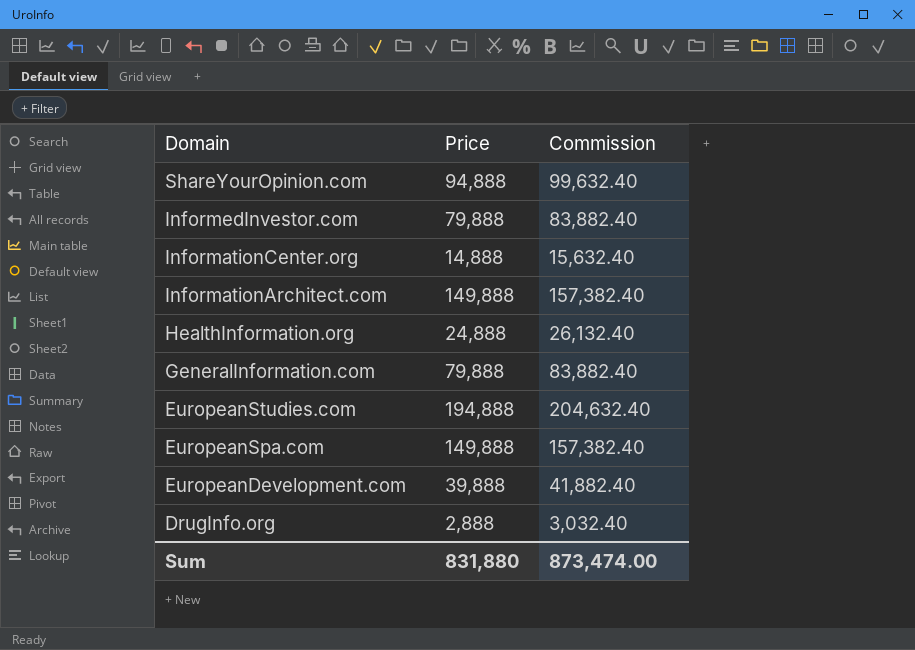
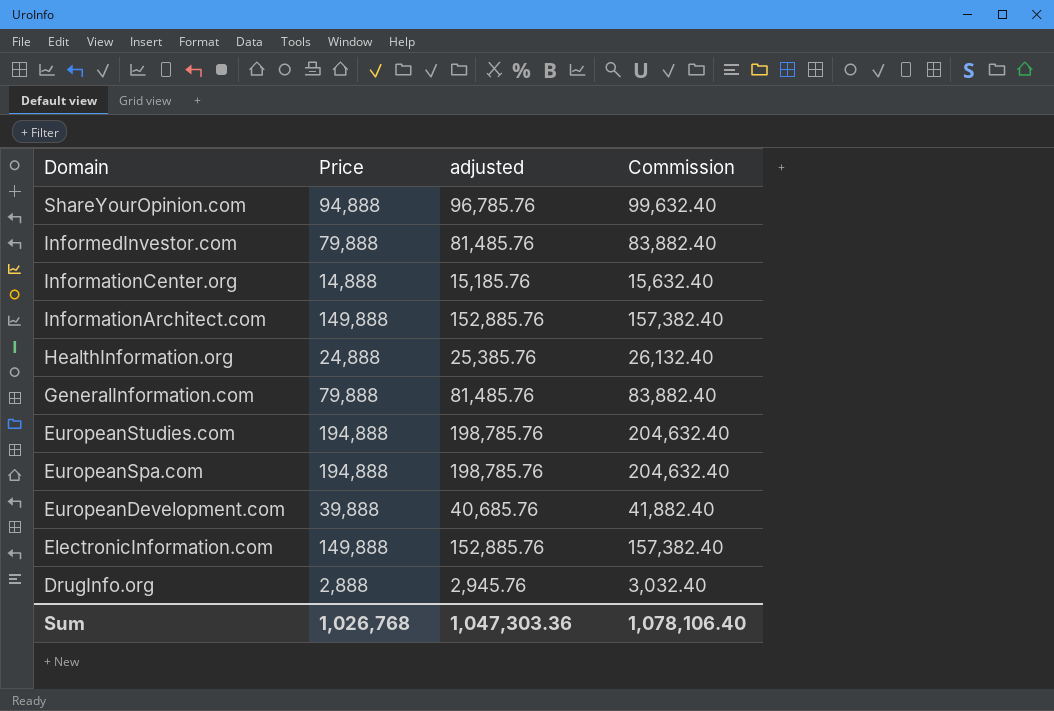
column adjusted | formula: none -> [Price] * 1.02
EuropeanSpa.com | Price: 149,888 -> 194,888
EuropeanSpa.com | Commission: 157,382.40 -> 204,632.40
row ElectronicInformation.com: none -> 149,888 | 152,885.76 | 157,382.40
Sum | Price: 831,880 -> 1,026,768
Sum | Commission: 873,474.00 -> 1,078,106.40

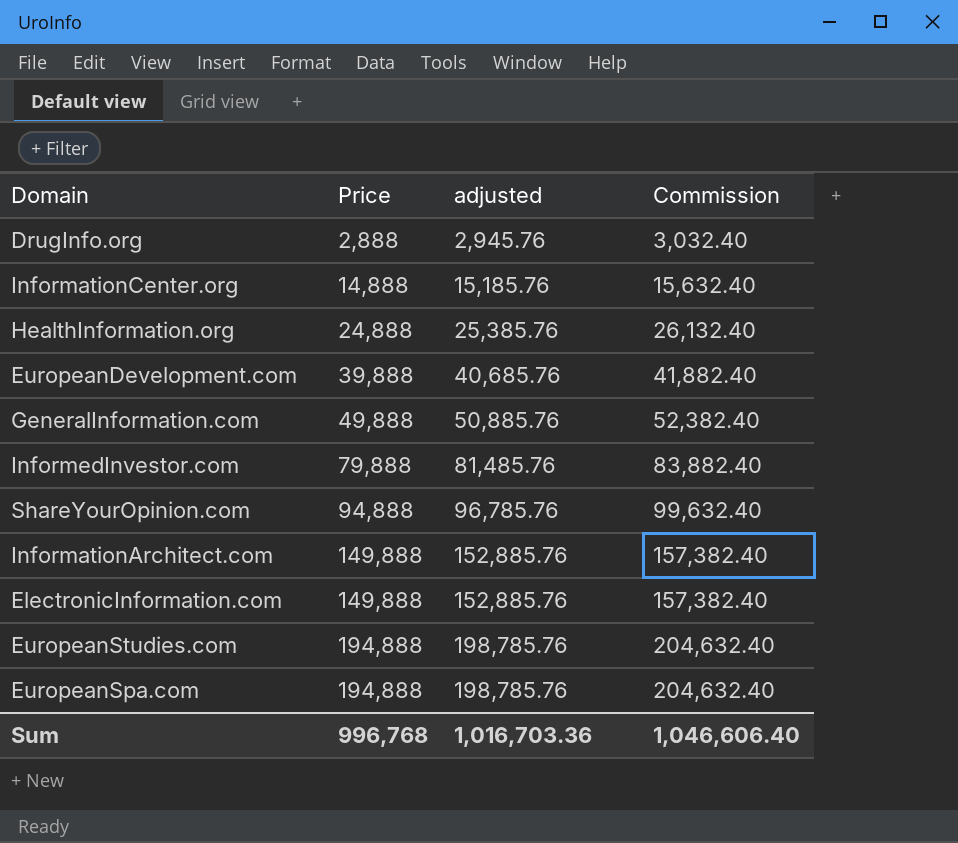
row order: Domain descending -> Price ascending
GeneralInformation.com | Price: 79,888 -> 49,888
GeneralInformation.com | adjusted: 81,485.76 -> 50,885.76
GeneralInformation.com | Commission: 83,882.40 -> 52,382.40
Sum | Price: 1,026,768 -> 996,768
Sum | adjusted: 1,047,303.36 -> 1,016,703.36
Sum | Commission: 1,078,106.40 -> 1,046,606.40

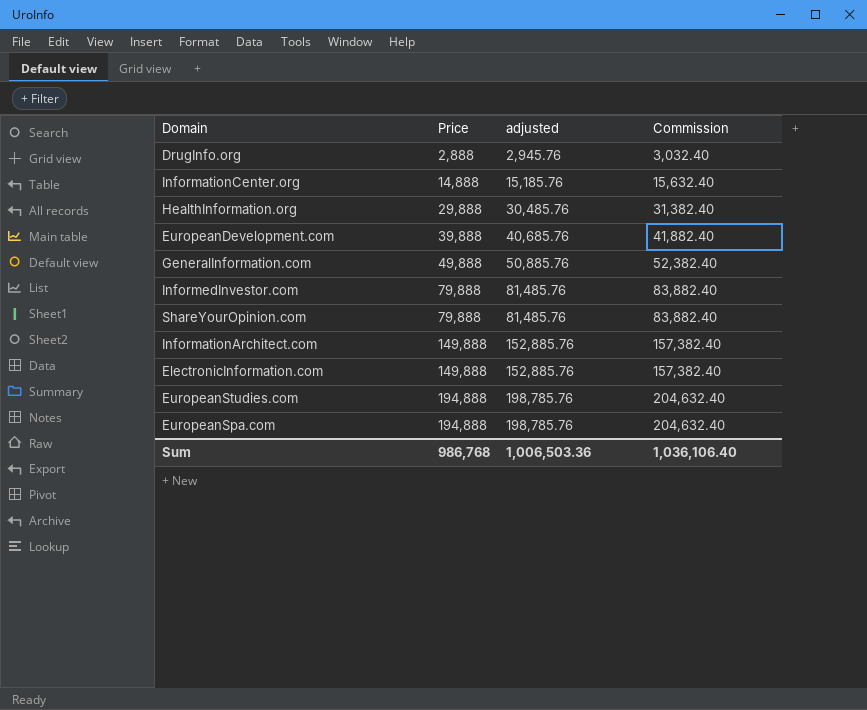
HealthInformation.org | Price: 24,888 -> 29,888
HealthInformation.org | adjusted: 25,385.76 -> 30,485.76
HealthInformation.org | Commission: 26,132.40 -> 31,382.40
ShareYourOpinion.com | Price: 94,888 -> 79,888
ShareYourOpinion.com | adjusted: 96,785.76 -> 81,485.76
ShareYourOpinion.com | Commission: 99,632.40 -> 83,882.40
Sum | Price: 996,768 -> 986,768
Sum | adjusted: 1,016,703.36 -> 1,006,503.36
Sum | Commission: 1,046,606.40 -> 1,036,106.40

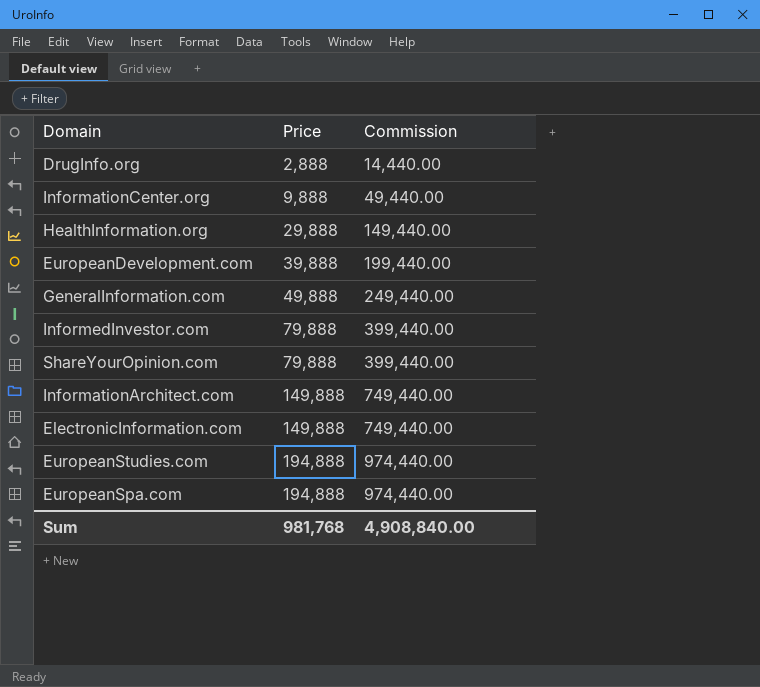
column adjusted | formula: [Price] * 1.02 -> none
column Commission | formula: [Price] * 1.05 -> [Price] * 5
InformationCenter.org | Price: 14,888 -> 9,888
Sum | Price: 986,768 -> 981,768
Sum | Commission: 1,036,106.40 -> 4,908,840.00

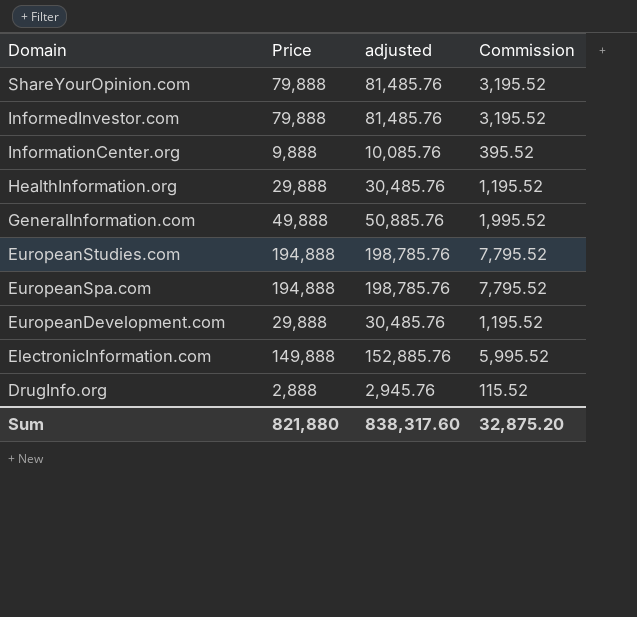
row order: Price ascending -> Domain descending
column adjusted | formula: none -> [Price] * 1.02
column Commission | formula: [Price] * 5 -> [Price] * 0.04
row InformationArchitect.com: 149,888 | 749,440.00 -> none
EuropeanDevelopment.com | Price: 39,888 -> 29,888
Sum | Price: 981,768 -> 821,880
Sum | Commission: 4,908,840.00 -> 32,875.20

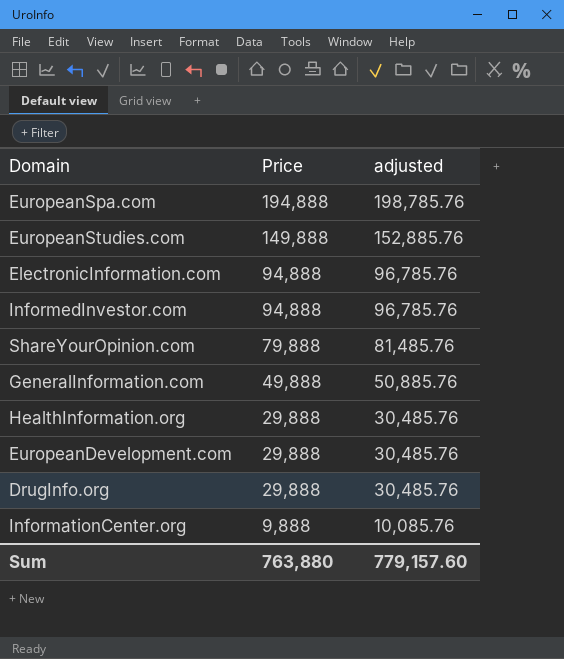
row order: Domain descending -> Price descending
column Commission | formula: [Price] * 0.04 -> none
EuropeanStudies.com | Price: 194,888 -> 149,888
EuropeanStudies.com | adjusted: 198,785.76 -> 152,885.76
ElectronicInformation.com | Price: 149,888 -> 94,888
ElectronicInformation.com | adjusted: 152,885.76 -> 96,785.76
InformedInvestor.com | Price: 79,888 -> 94,888
InformedInvestor.com | adjusted: 81,485.76 -> 96,785.76
DrugInfo.org | Price: 2,888 -> 29,888
DrugInfo.org | adjusted: 2,945.76 -> 30,485.76
Sum | Price: 821,880 -> 763,880
Sum | adjusted: 838,317.60 -> 779,157.60

